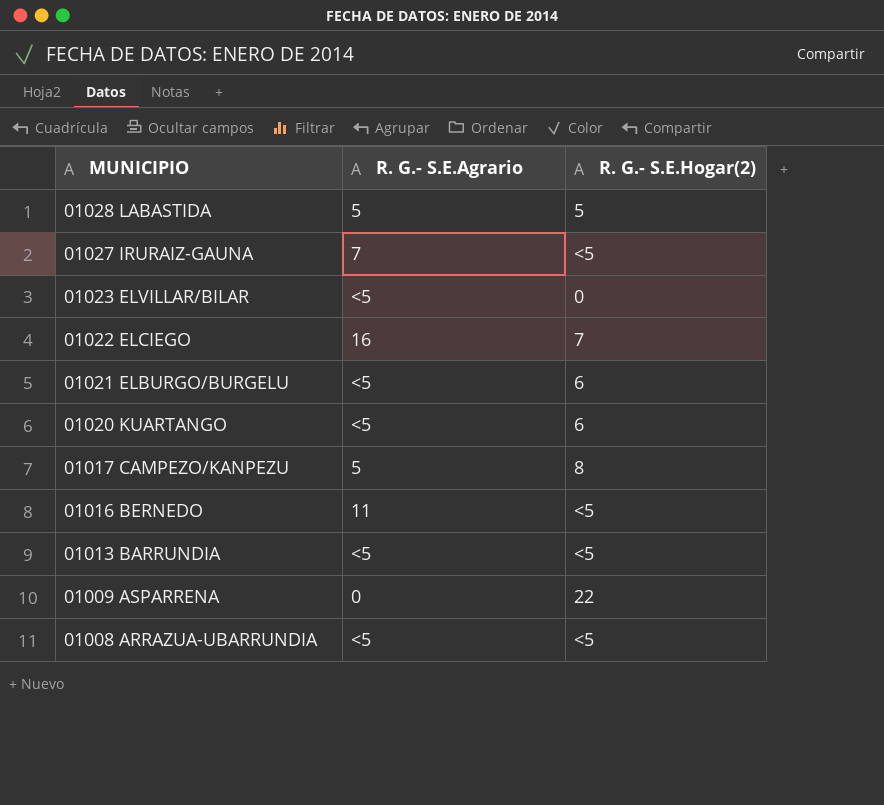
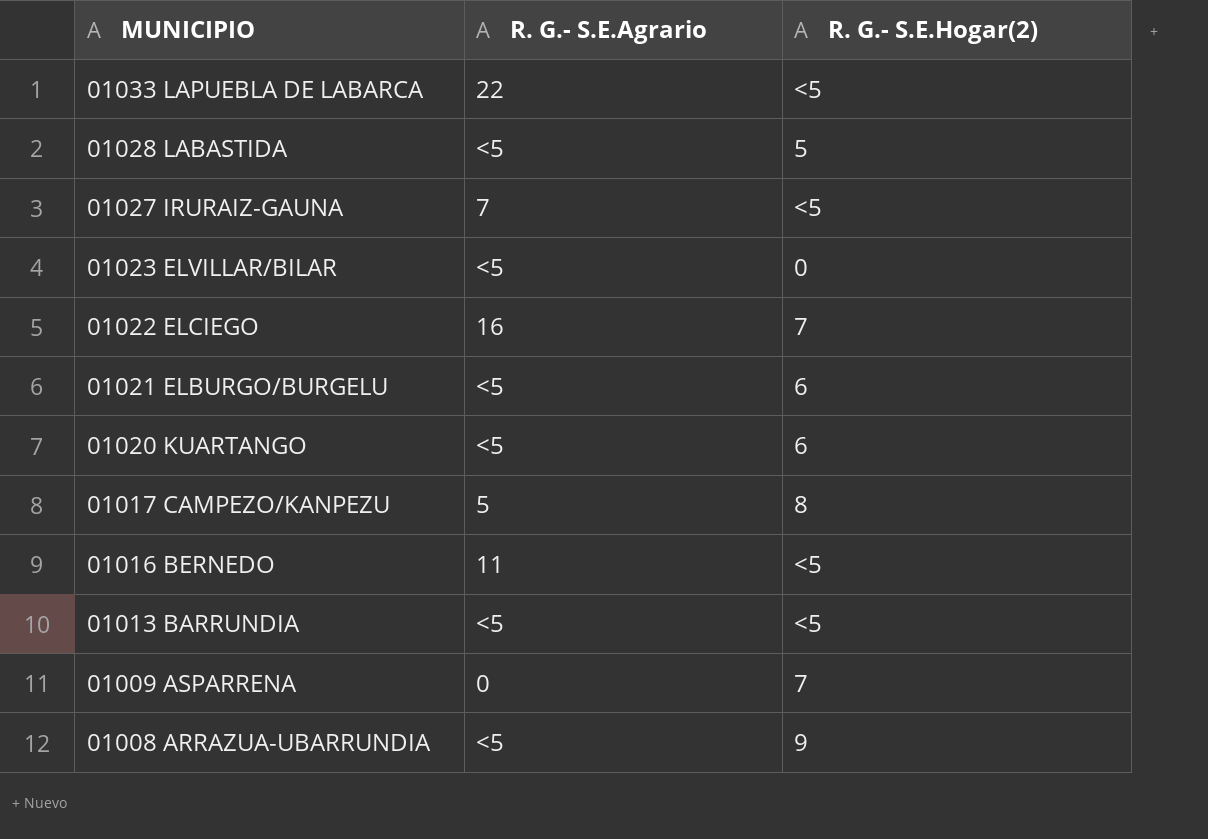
row 01033 LAPUEBLA DE LABARCA: none -> 22 | <5
01028 LABASTIDA | R. G.- S.E.Agrario: 5 -> <5
01009 ASPARRENA | R. G.- S.E.Hogar(2): 22 -> 7
01008 ARRAZUA-UBARRUNDIA | R. G.- S.E.Hogar(2): <5 -> 9

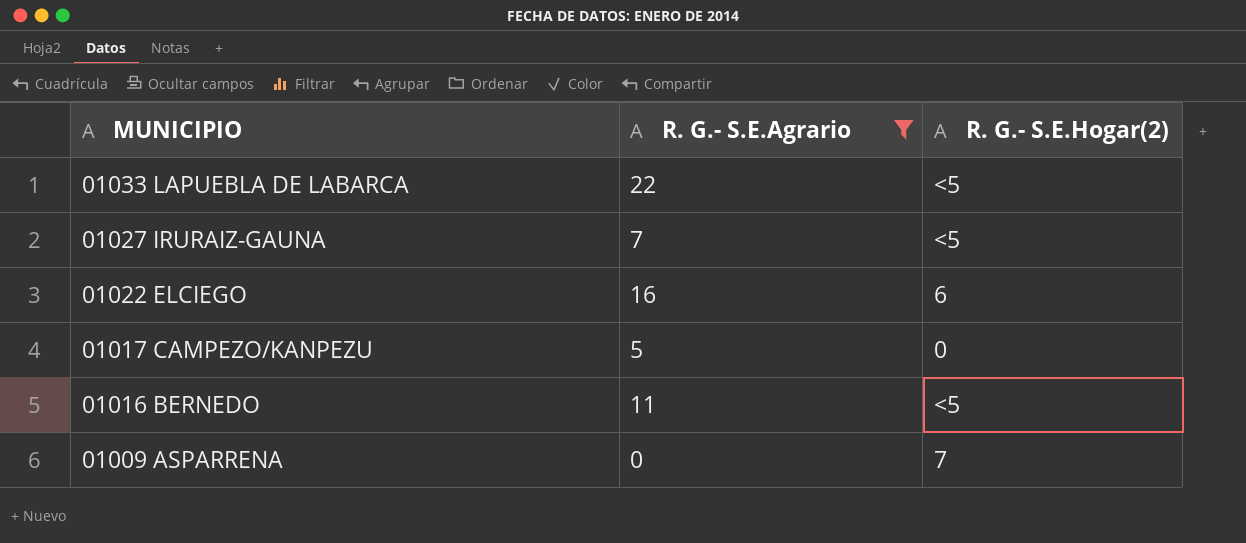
filter: none -> R. G.- S.E.Agrario != <5
01022 ELCIEGO | R. G.- S.E.Hogar(2): 7 -> 6
01017 CAMPEZO/KANPEZU | R. G.- S.E.Hogar(2): 8 -> 0

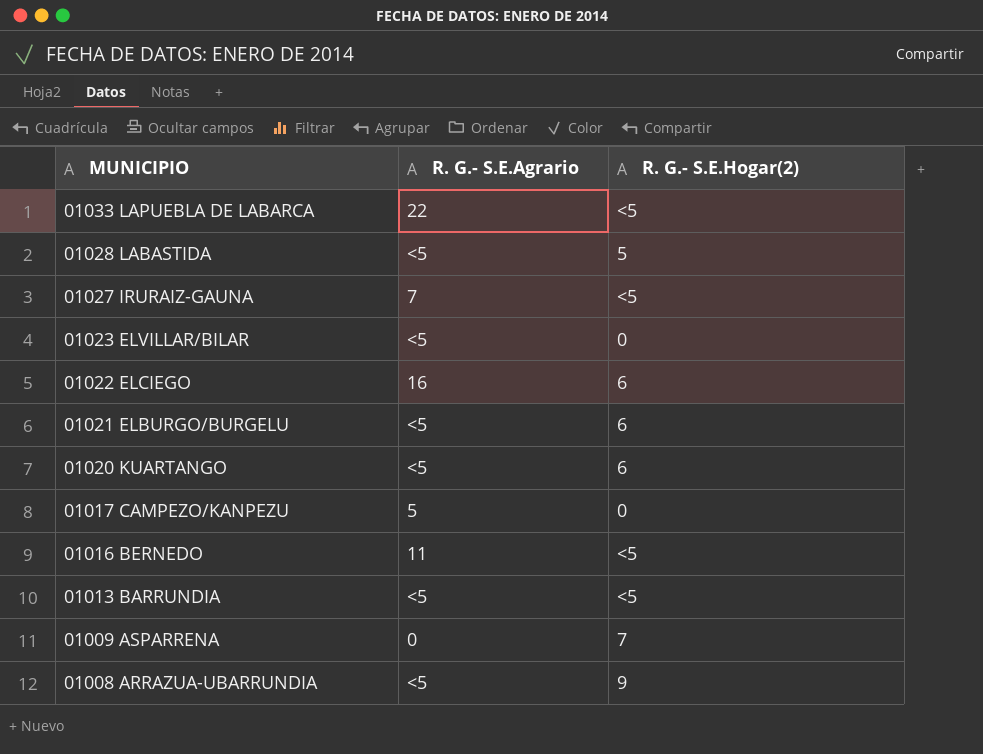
filter: R. G.- S.E.Agrario != <5 -> none

